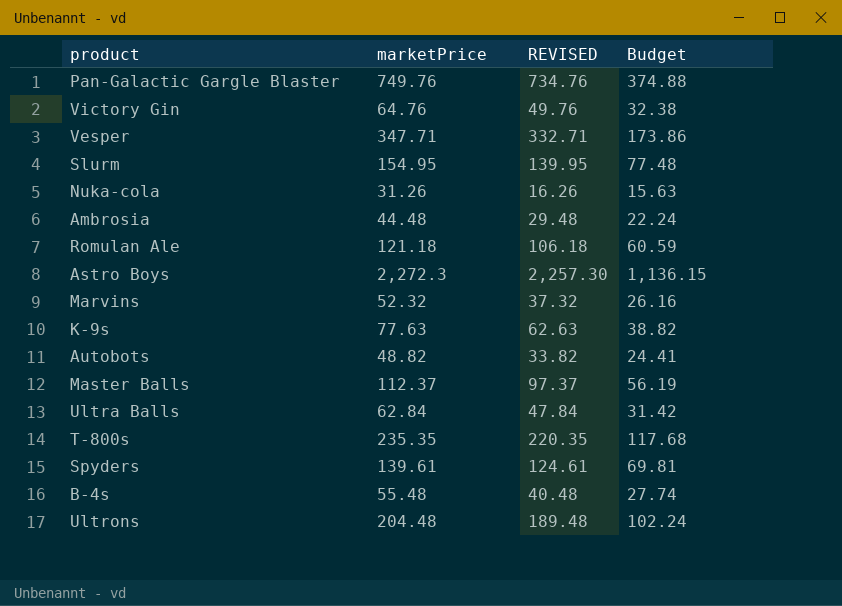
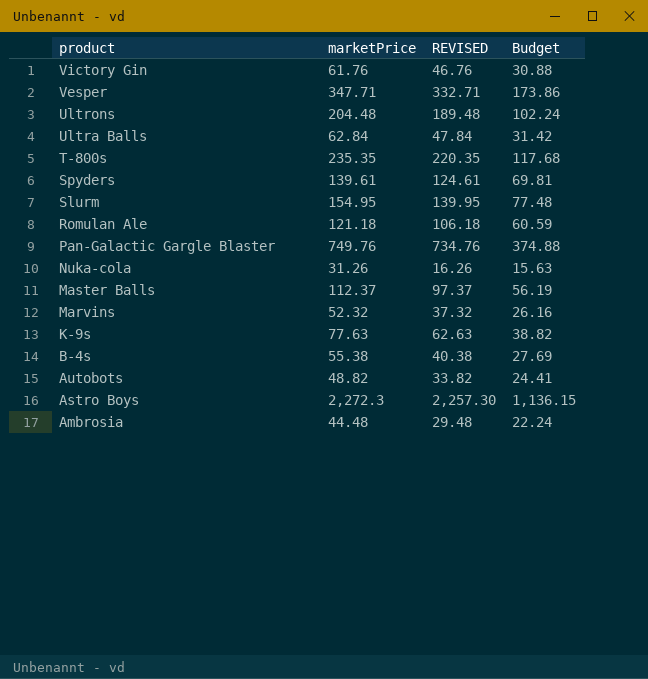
row order: none -> product descending
Victory Gin | marketPrice: 64.76 -> 61.76
Victory Gin | REVISED: 49.76 -> 46.76
Victory Gin | Budget: 32.38 -> 30.88
B-4s | marketPrice: 55.48 -> 55.38
B-4s | REVISED: 40.48 -> 40.38
B-4s | Budget: 27.74 -> 27.69

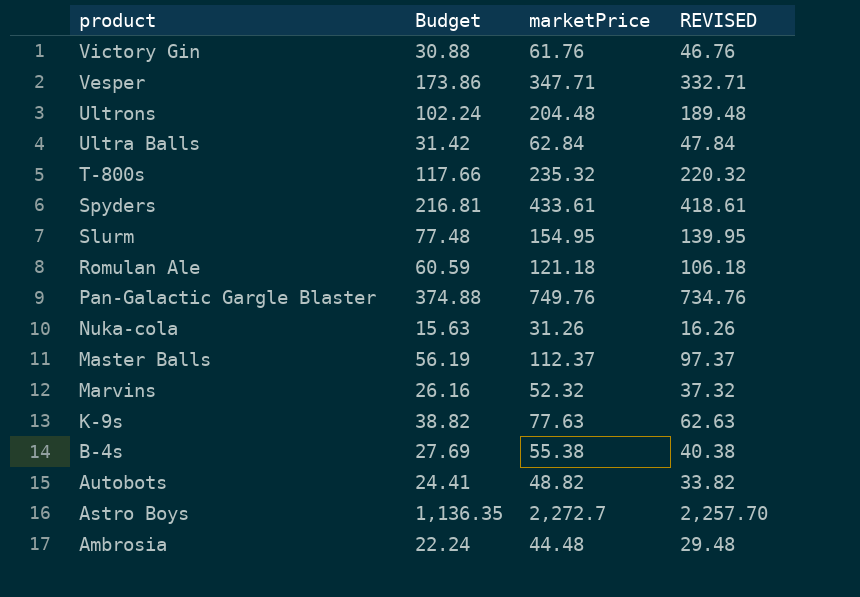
column Budget | position: 4 -> 2
T-800s | Budget: 117.68 -> 117.66
T-800s | marketPrice: 235.35 -> 235.32
T-800s | REVISED: 220.35 -> 220.32
Spyders | Budget: 69.81 -> 216.81
Spyders | marketPrice: 139.61 -> 433.61
Spyders | REVISED: 124.61 -> 418.61
Astro Boys | Budget: 1,136.15 -> 1,136.35
Astro Boys | marketPrice: 2,272.3 -> 2,272.7
Astro Boys | REVISED: 2,257.30 -> 2,257.70

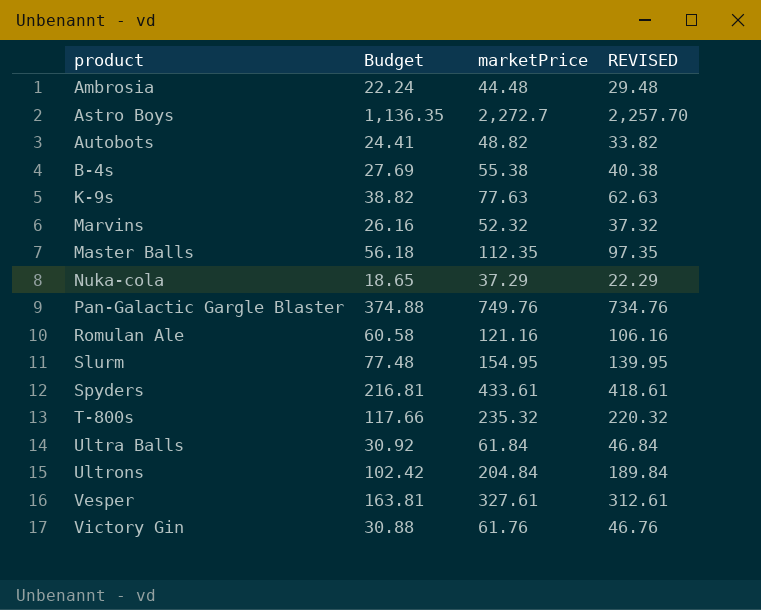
row order: product descending -> product ascending
Master Balls | Budget: 56.19 -> 56.18
Master Balls | marketPrice: 112.37 -> 112.35
Master Balls | REVISED: 97.37 -> 97.35
Nuka-cola | Budget: 15.63 -> 18.65
Nuka-cola | marketPrice: 31.26 -> 37.29
Nuka-cola | REVISED: 16.26 -> 22.29
Romulan Ale | Budget: 60.59 -> 60.58
Romulan Ale | marketPrice: 121.18 -> 121.16
Romulan Ale | REVISED: 106.18 -> 106.16
Ultra Balls | Budget: 31.42 -> 30.92
Ultra Balls | marketPrice: 62.84 -> 61.84
Ultra Balls | REVISED: 47.84 -> 46.84
Ultrons | Budget: 102.24 -> 102.42
Ultrons | marketPrice: 204.48 -> 204.84
Ultrons | REVISED: 189.48 -> 189.84
Vesper | Budget: 173.86 -> 163.81
Vesper | marketPrice: 347.71 -> 327.61
Vesper | REVISED: 332.71 -> 312.61

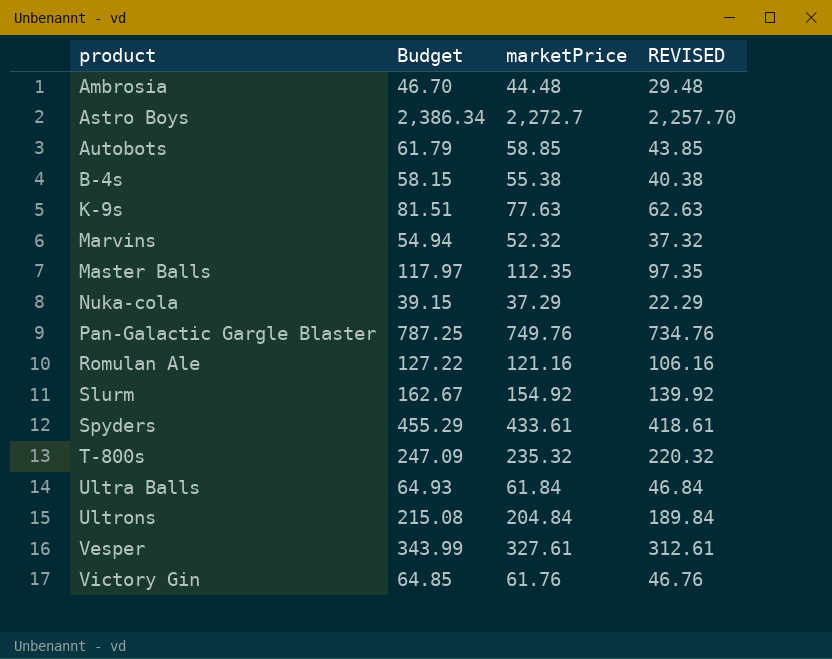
column Budget | formula: [marketPrice] * 0.5 -> [marketPrice] * 1.05
Autobots | marketPrice: 48.82 -> 58.85
Autobots | REVISED: 33.82 -> 43.85
Slurm | marketPrice: 154.95 -> 154.92
Slurm | REVISED: 139.95 -> 139.92

